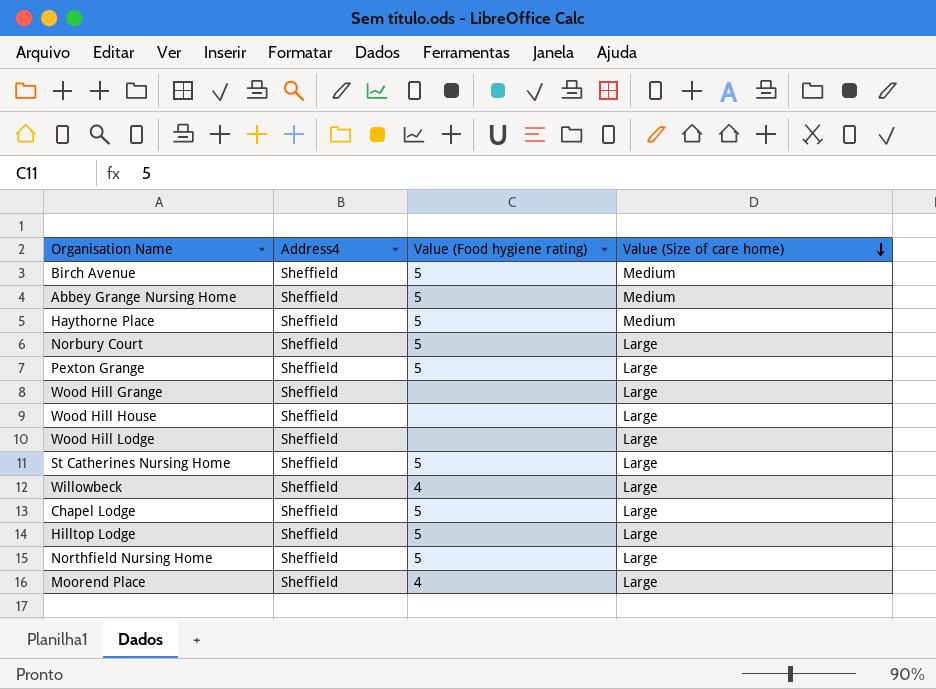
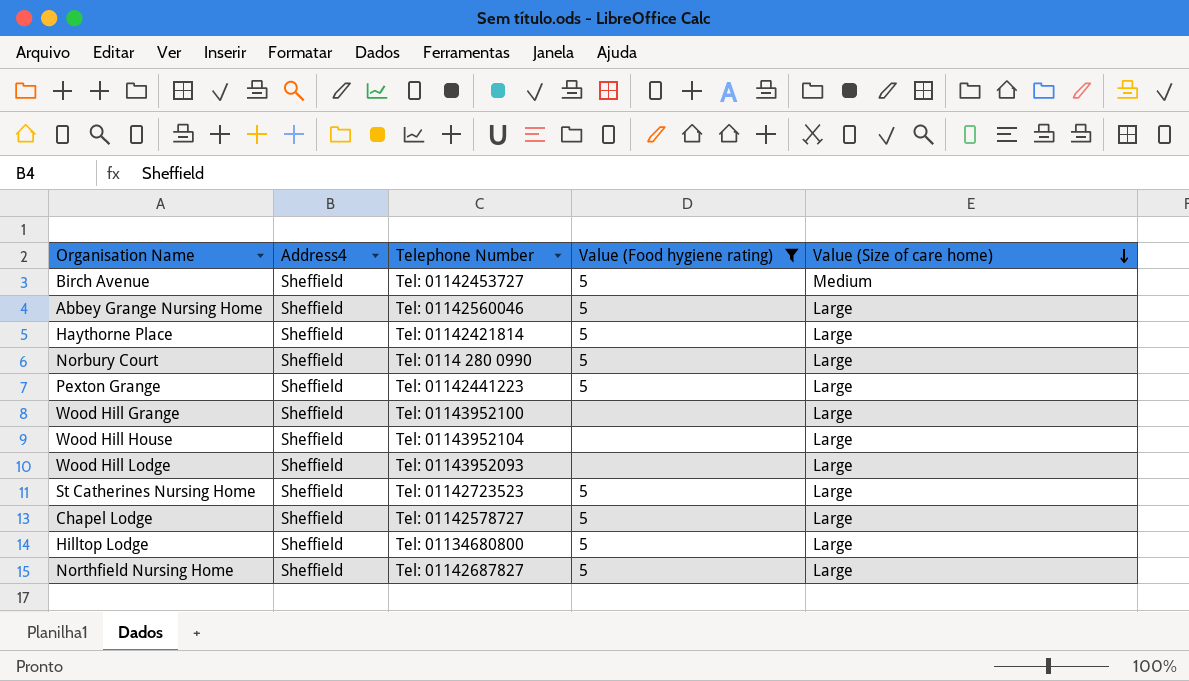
filter: none -> Value (Food hygiene rating) != 4
column Telephone Number | position: none -> 3
Abbey Grange Nursing Home | Value (Size of care home): Medium -> Large
Haythorne Place | Value (Size of care home): Medium -> Large

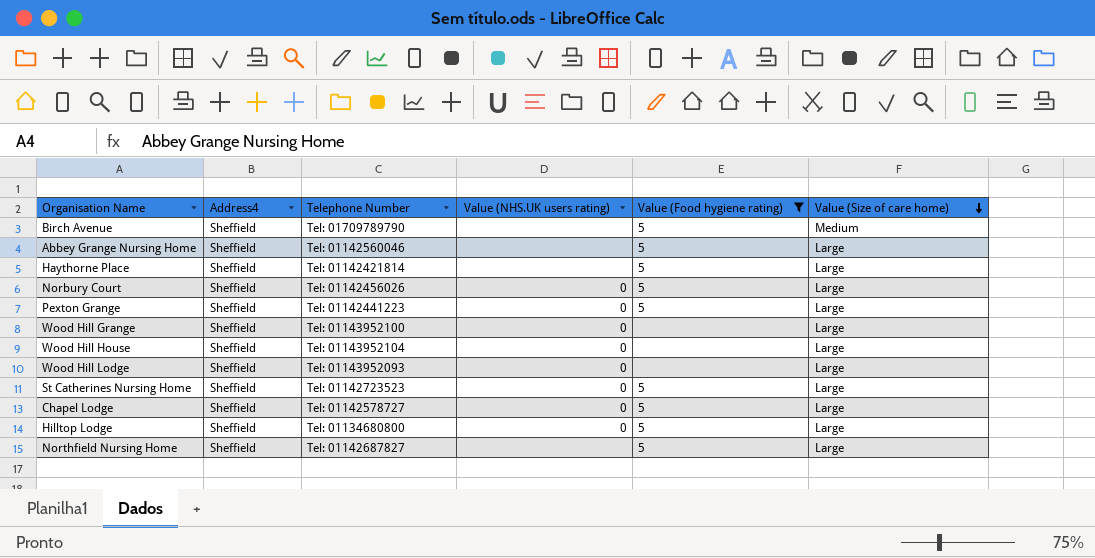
column Value (NHS.UK users rating) | position: none -> 4
Birch Avenue | Telephone Number: Tel: 01142453727 -> Tel: 01709789790
Norbury Court | Telephone Number: Tel: 0114 280 0990 -> Tel: 01142456026

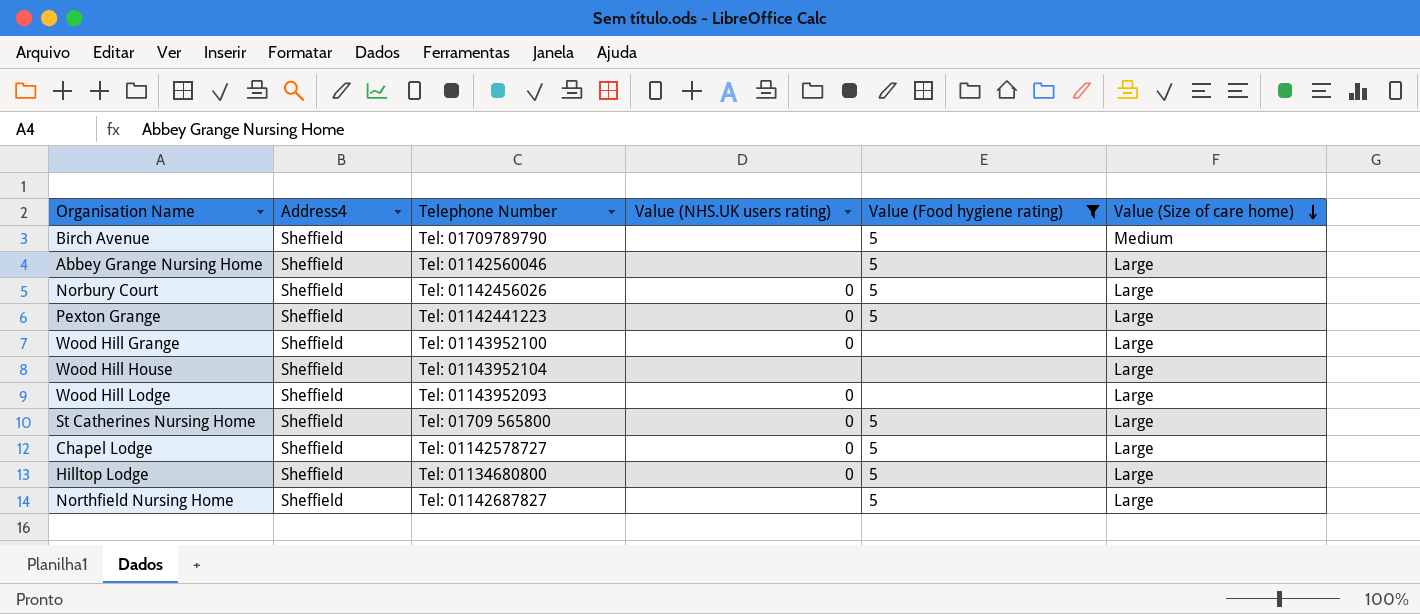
row Haythorne Place: Sheffield | Tel: 01142421814 | none | 5 | Large -> none
Wood Hill House | Value (NHS.UK users rating): 0 -> none
St Catherines Nursing Home | Telephone Number: Tel: 01142723523 -> Tel: 01709 565800

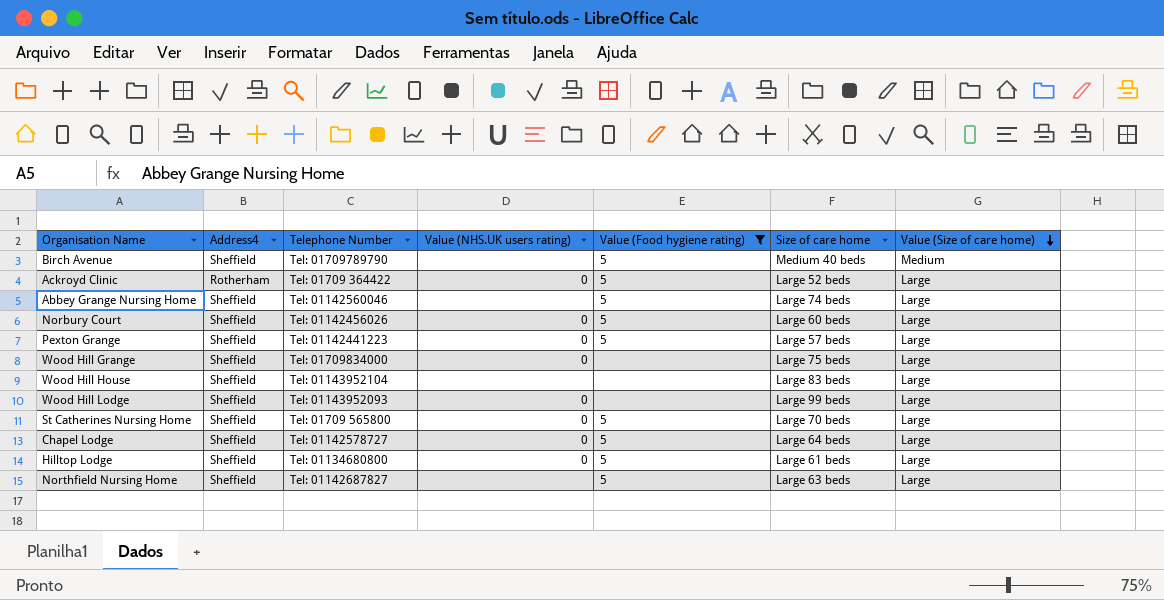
column Size of care home | position: none -> 6
row Ackroyd Clinic: none -> Rotherham | Tel: 01709 364422 | 0 | 5 | Large 52 beds | Large
Wood Hill Grange | Telephone Number: Tel: 01143952100 -> Tel: 01709834000

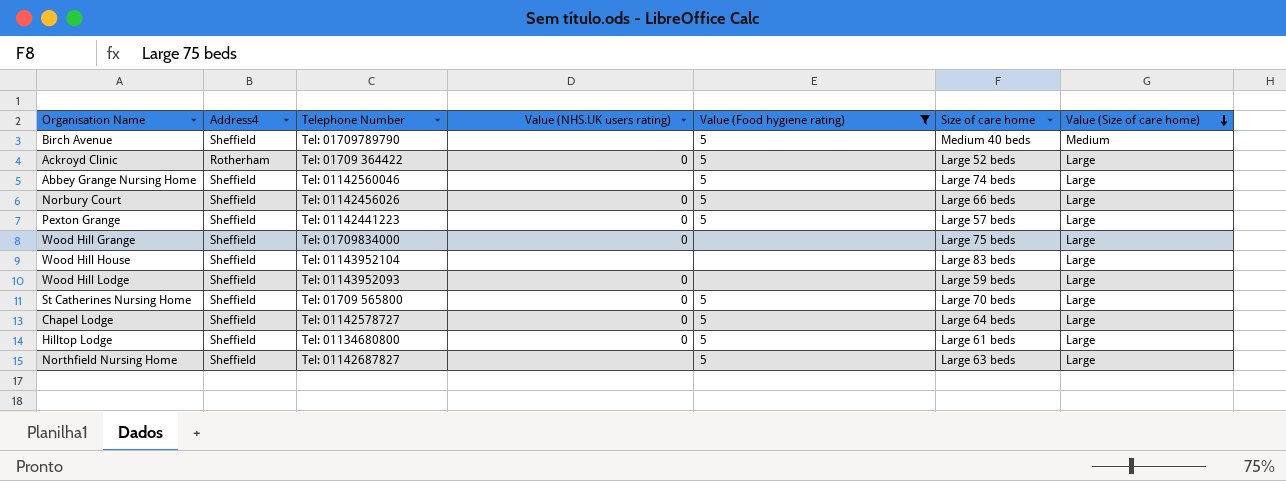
Norbury Court | Size of care home: Large 60 beds -> Large 66 beds
Wood Hill Lodge | Size of care home: Large 99 beds -> Large 59 beds

